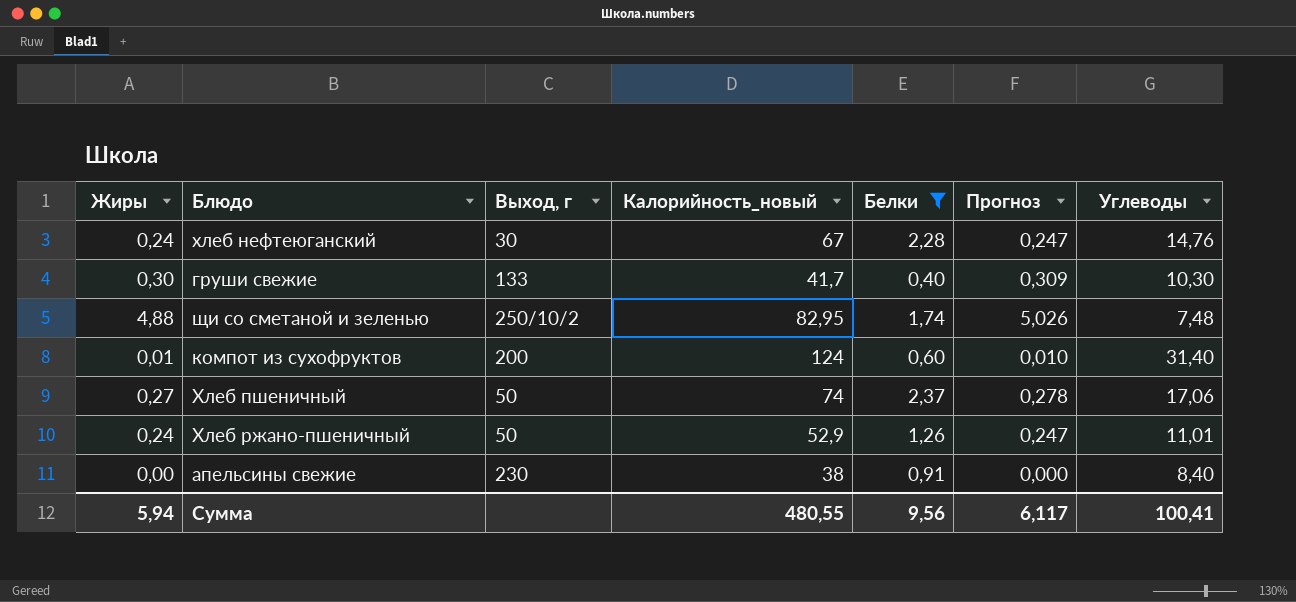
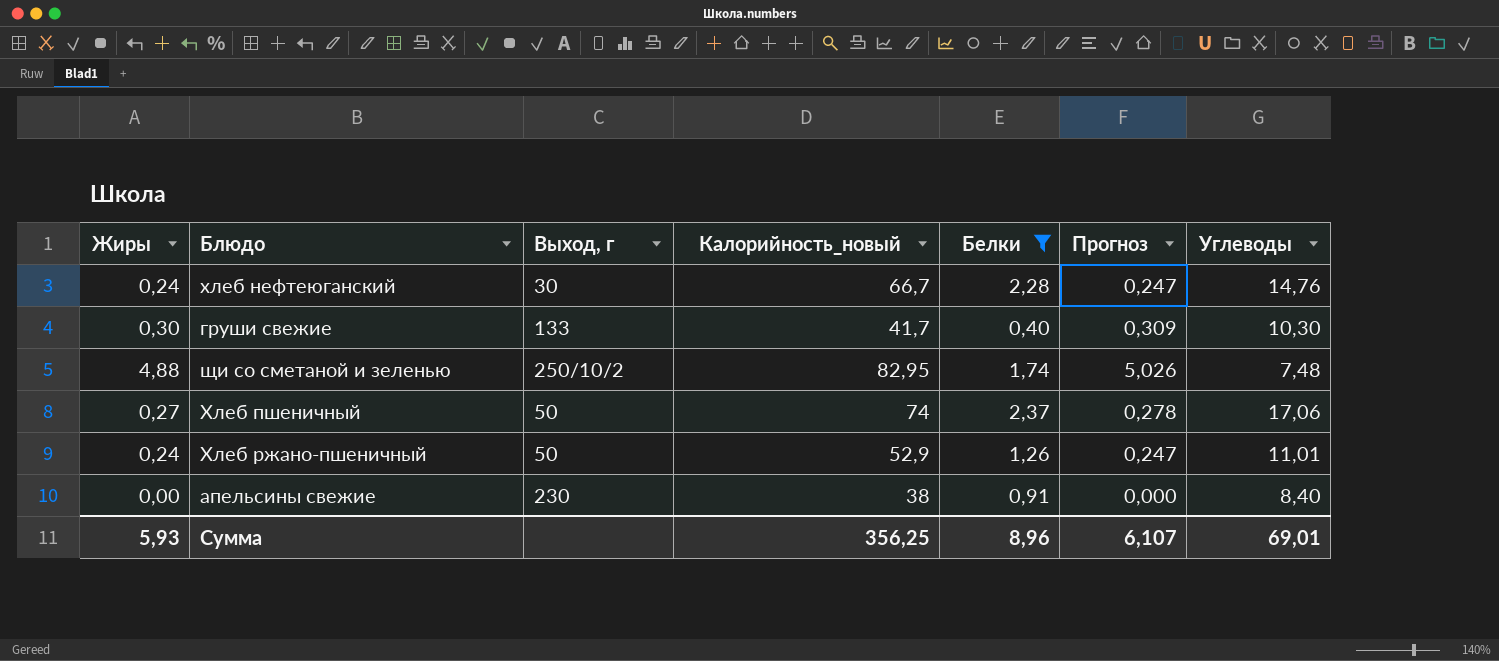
row компот из сухофруктов: 0,01 | 200 | 124 | 0,60 | 0,010 | 31,40 -> none
хлеб нефтеюганский | Калорийность_новый: 67 -> 66,7
Сумма | Жиры: 5,94 -> 5,93
Сумма | Калорийность_новый: 480,55 -> 356,25
Сумма | Белки: 9,56 -> 8,96
Сумма | Прогноз: 6,117 -> 6,107
Сумма | Углеводы: 100,41 -> 69,01

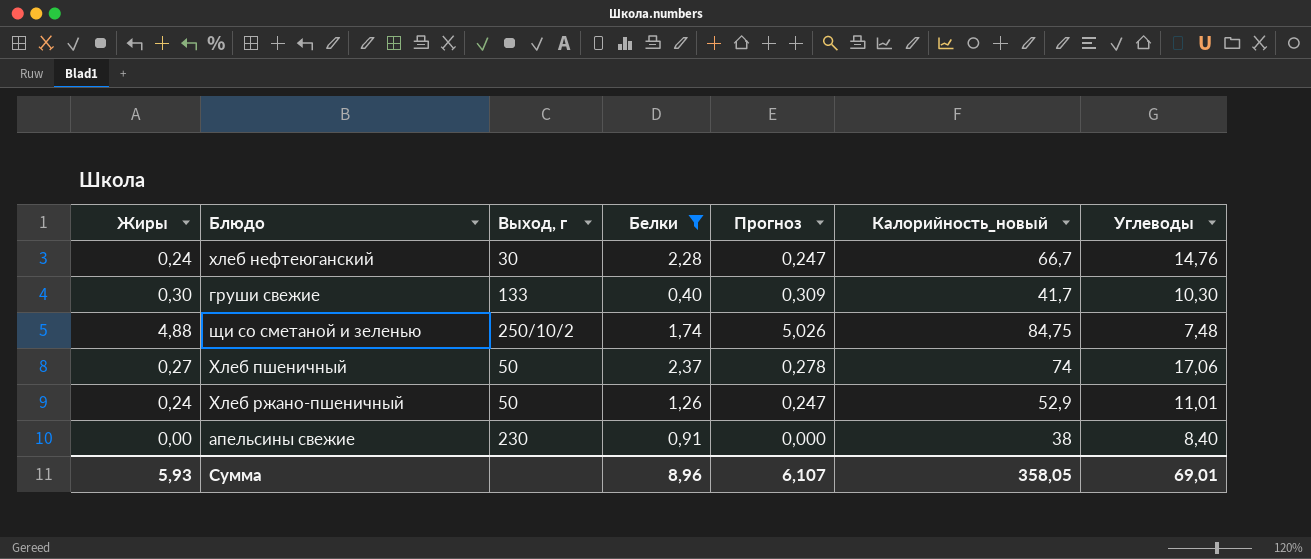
column Калорийность_новый | position: 4 -> 6
щи со сметаной и зеленью | Калорийность_новый: 82,95 -> 84,75
Сумма | Калорийность_новый: 356,25 -> 358,05

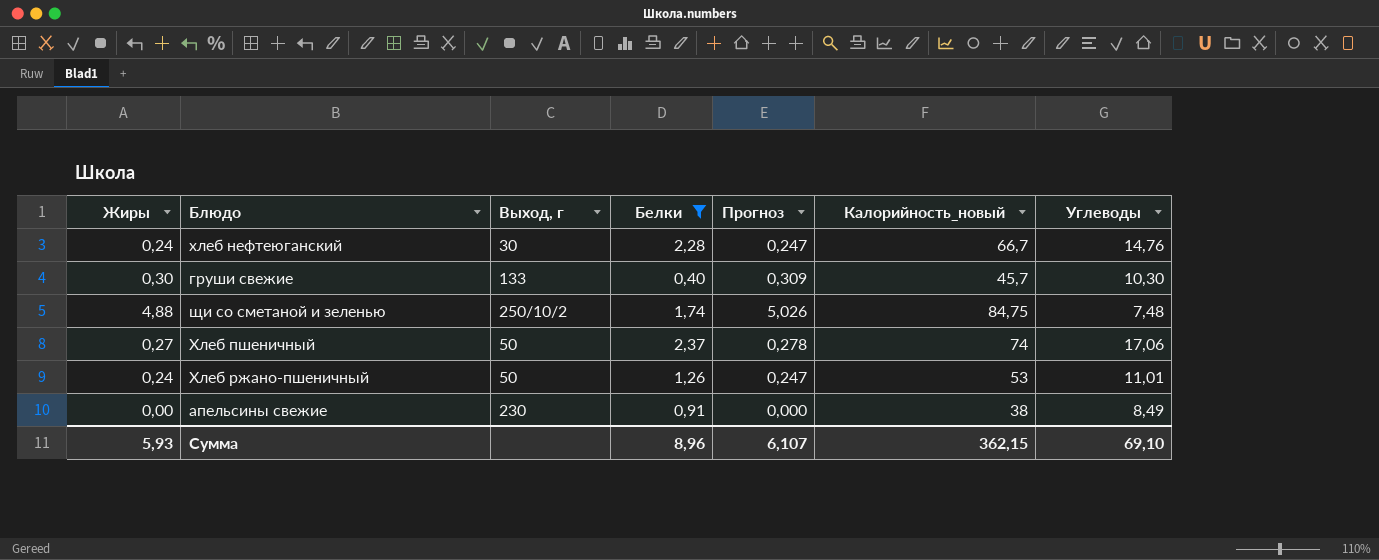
груши свежие | Калорийность_новый: 41,7 -> 45,7
Хлеб ржано-пшеничный | Калорийность_новый: 52,9 -> 53
апельсины свежие | Углеводы: 8,40 -> 8,49
Сумма | Калорийность_новый: 358,05 -> 362,15
Сумма | Углеводы: 69,01 -> 69,10

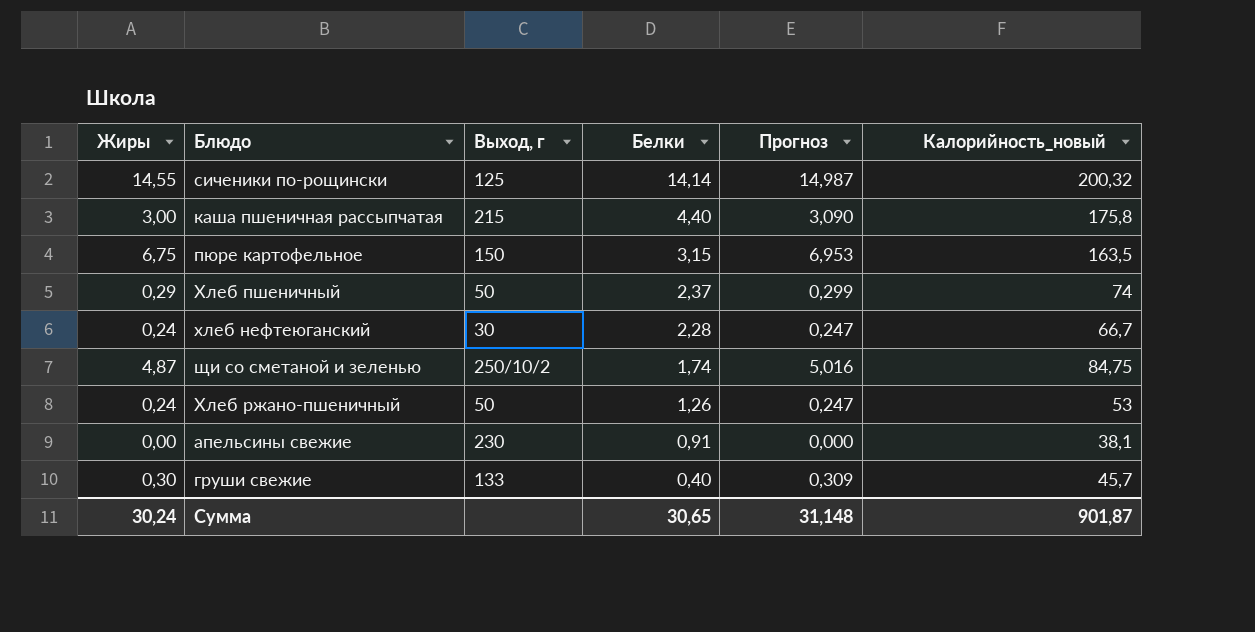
filter: Белки <= 2,37 -> none
row order: none -> Белки descending
column Углеводы | position: 7 -> none
Хлеб пшеничный | Жиры: 0,27 -> 0,29
Хлеб пшеничный | Прогноз: 0,278 -> 0,299
щи со сметаной и зеленью | Жиры: 4,88 -> 4,87
щи со сметаной и зеленью | Прогноз: 5,026 -> 5,016
апельсины свежие | Калорийность_новый: 38 -> 38,1
Сумма | Жиры: 5,93 -> 30,24
Сумма | Белки: 8,96 -> 30,65
Сумма | Прогноз: 6,107 -> 31,148
Сумма | Калорийность_новый: 362,15 -> 901,87

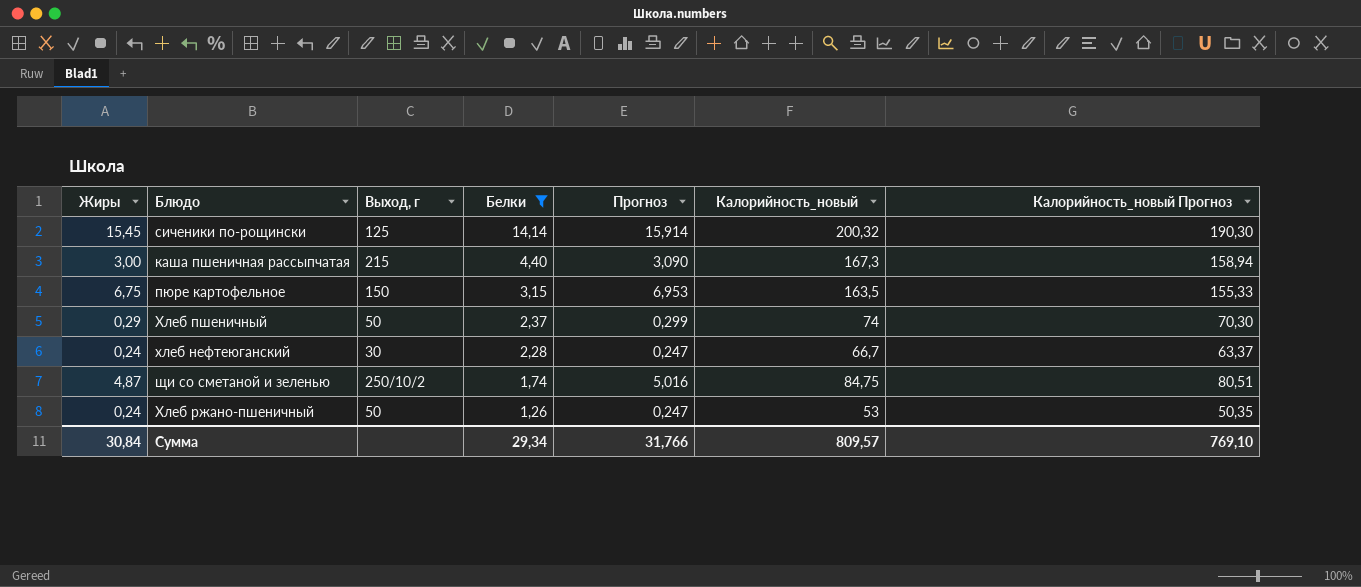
filter: none -> Белки >= 1,26
column Калорийность_новый Прогноз | formula: none -> [Калорийность_новый] * 0,95
сиченики по-рощински | Жиры: 14,55 -> 15,45
сиченики по-рощински | Прогноз: 14,987 -> 15,914
каша пшеничная рассыпчатая | Калорийность_новый: 175,8 -> 167,3
Сумма | Жиры: 30,24 -> 30,84
Сумма | Белки: 30,65 -> 29,34
Сумма | Прогноз: 31,148 -> 31,766
Сумма | Калорийность_новый: 901,87 -> 809,57

